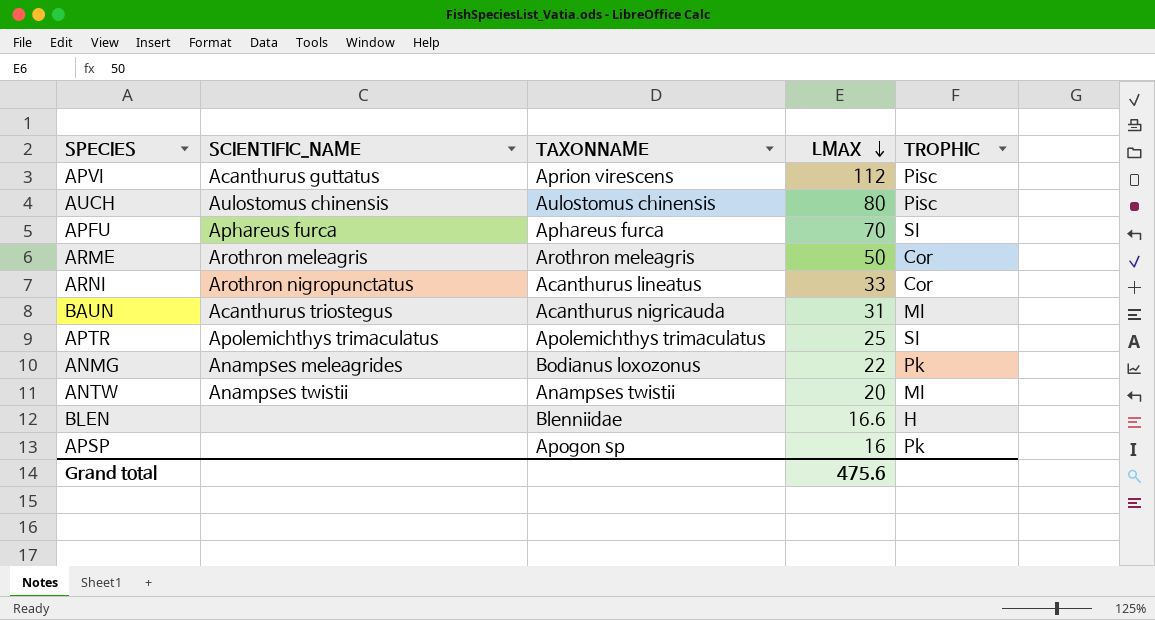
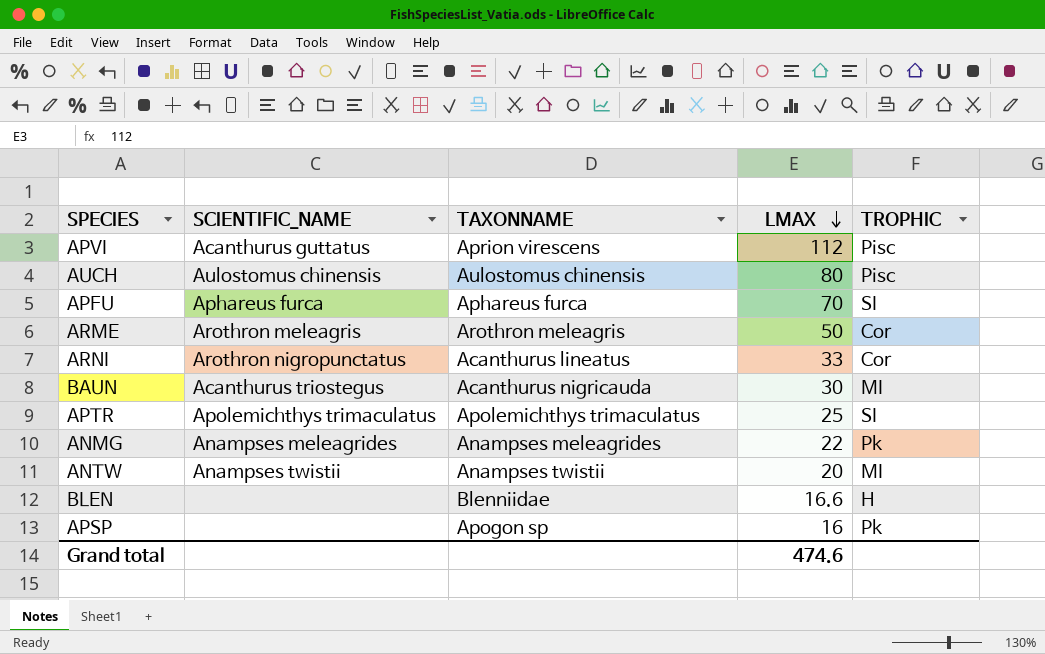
BAUN | LMAX: 31 -> 30
ANMG | TAXONNAME: Bodianus loxozonus -> Anampses meleagrides
Grand total | LMAX: 475.6 -> 474.6

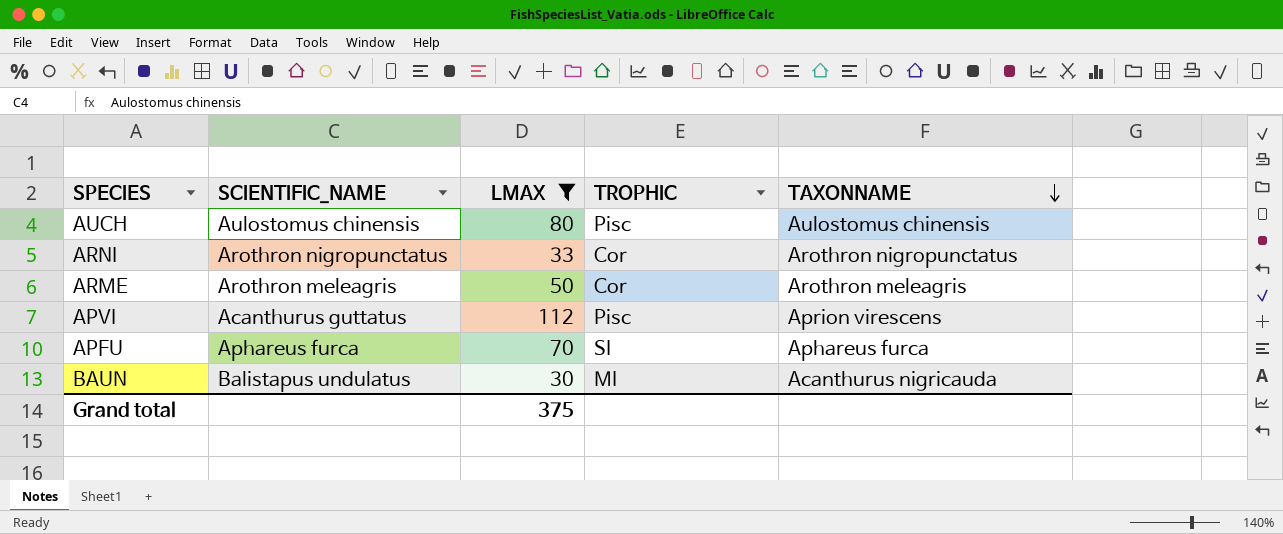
filter: none -> LMAX >= 30
row order: LMAX descending -> TAXONNAME descending
column TAXONNAME | position: 3 -> 5
ARNI | TAXONNAME: Acanthurus lineatus -> Arothron nigropunctatus
BAUN | SCIENTIFIC_NAME: Acanthurus triostegus -> Balistapus undulatus
Grand total | LMAX: 474.6 -> 375

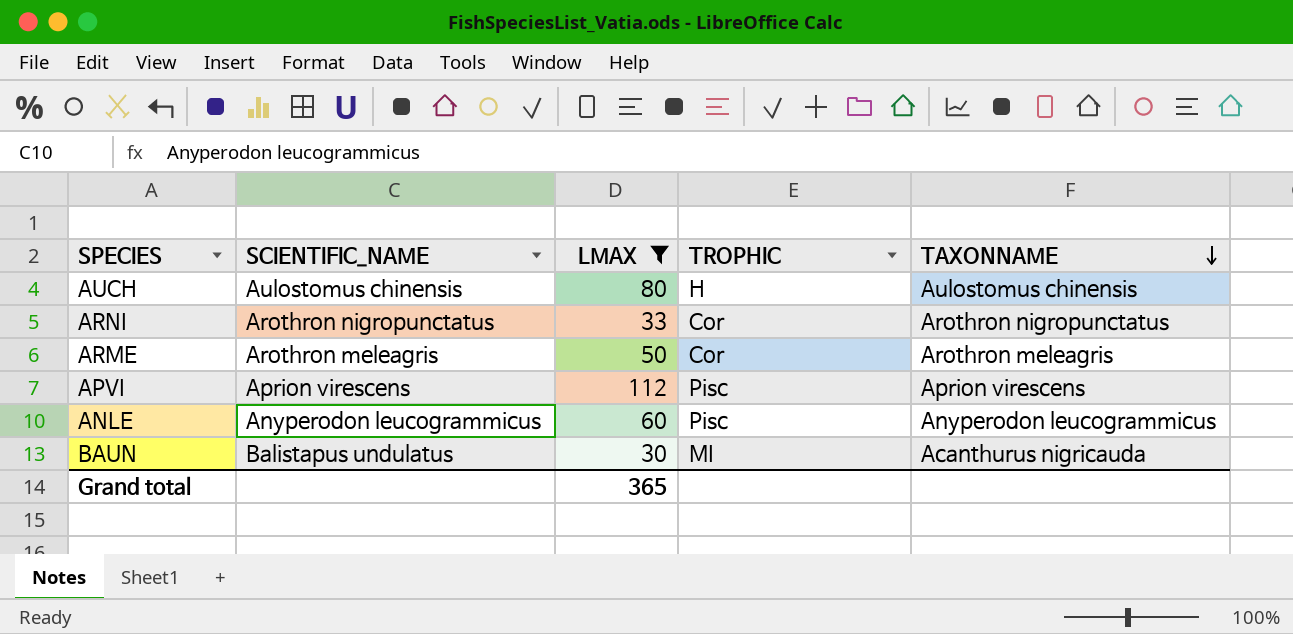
row APFU: Aphareus furca | 70 | SI | Aphareus furca -> none
AUCH | TROPHIC: Pisc -> H
APVI | SCIENTIFIC_NAME: Acanthurus guttatus -> Aprion virescens
row ANLE: none -> Anyperodon leucogrammicus | 60 | Pisc | Anyperodon leucogrammicus
Grand total | LMAX: 375 -> 365

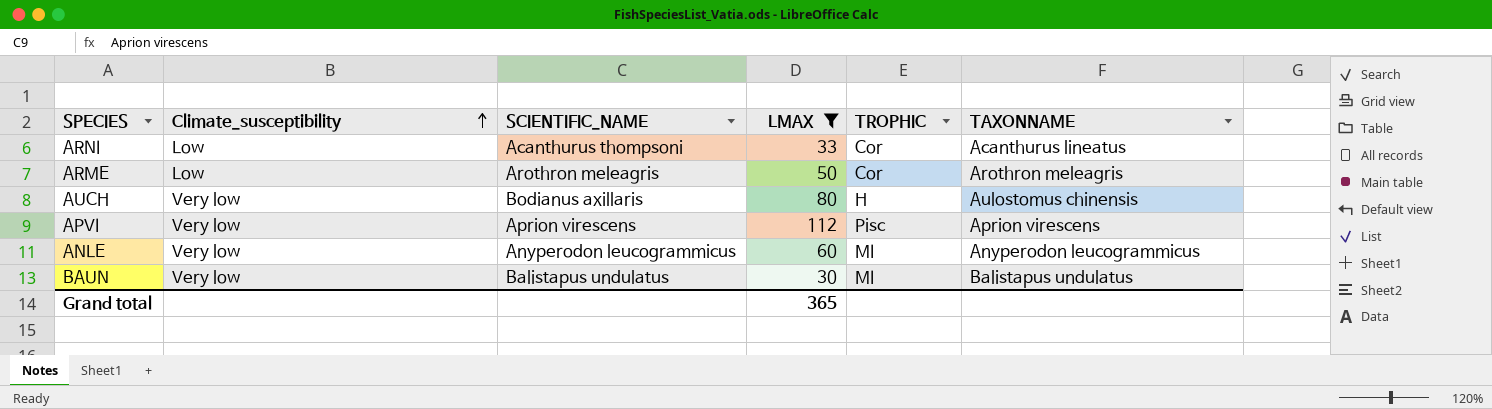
row order: TAXONNAME descending -> Climate_susceptibility ascending
column Climate_susceptibility | position: none -> 2
ARNI | SCIENTIFIC_NAME: Arothron nigropunctatus -> Acanthurus thompsoni
ARNI | TAXONNAME: Arothron nigropunctatus -> Acanthurus lineatus
AUCH | SCIENTIFIC_NAME: Aulostomus chinensis -> Bodianus axillaris
ANLE | TROPHIC: Pisc -> MI
BAUN | TAXONNAME: Acanthurus nigricauda -> Balistapus undulatus

